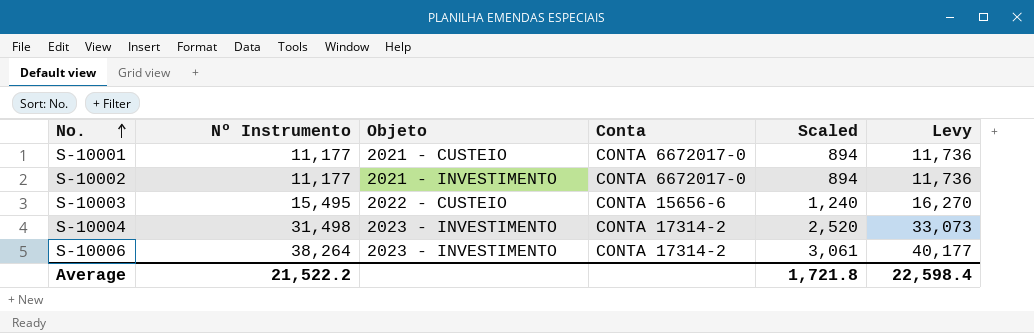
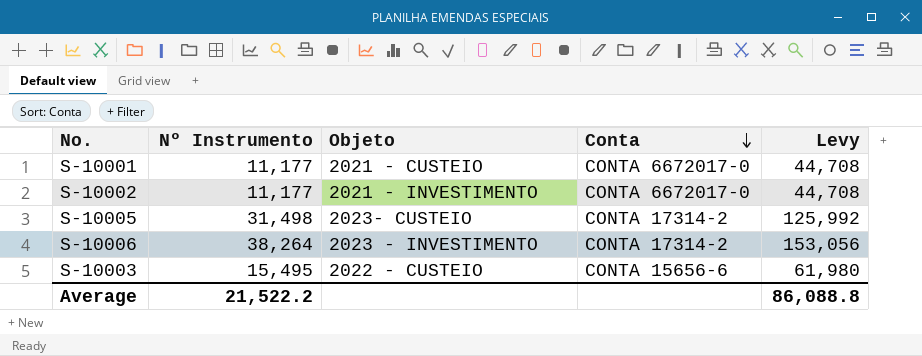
row order: No. ascending -> Conta descending
column Scaled | formula: [Nº Instrumento] * 0.08 -> none
column Levy | formula: [Nº Instrumento] * 1.05 -> [Nº Instrumento] * 4
row S-10004: 31,498 | 2023 - INVESTIMENTO | CONTA 17314-2 | 2,520 | 33,073 -> none
row S-10005: none -> 31,498 | 2023- CUSTEIO | CONTA 17314-2 | 125,992
Average | Levy: 22,598.4 -> 86,088.8

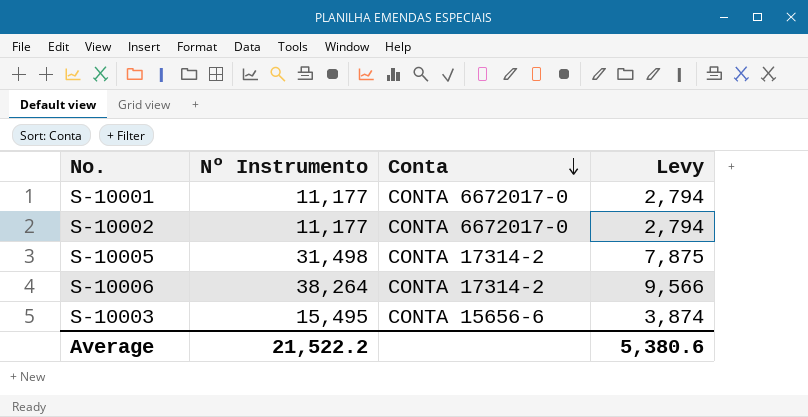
column Objeto | position: 3 -> none
column Levy | formula: [Nº Instrumento] * 4 -> [Nº Instrumento] * 0.25
Average | Levy: 86,088.8 -> 5,380.6

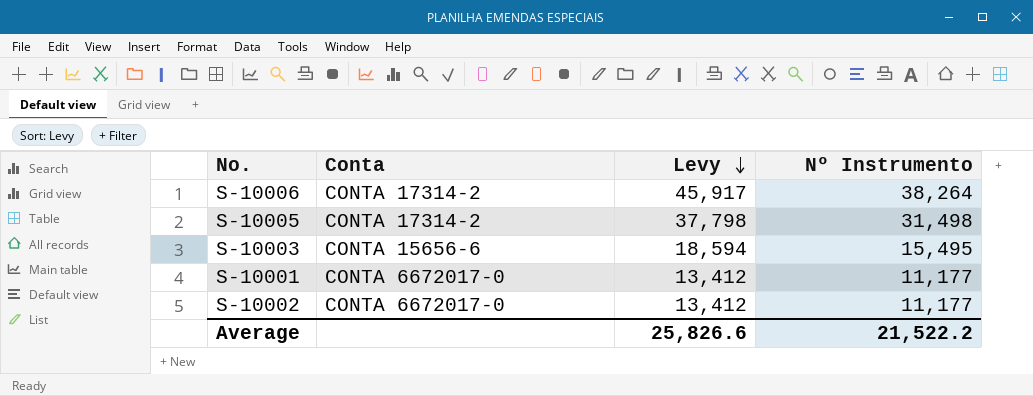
row order: Conta descending -> Levy descending
column Levy | formula: [Nº Instrumento] * 0.25 -> [Nº Instrumento] * 1.2
column Nº Instrumento | position: 2 -> 4
Average | Levy: 5,380.6 -> 25,826.6

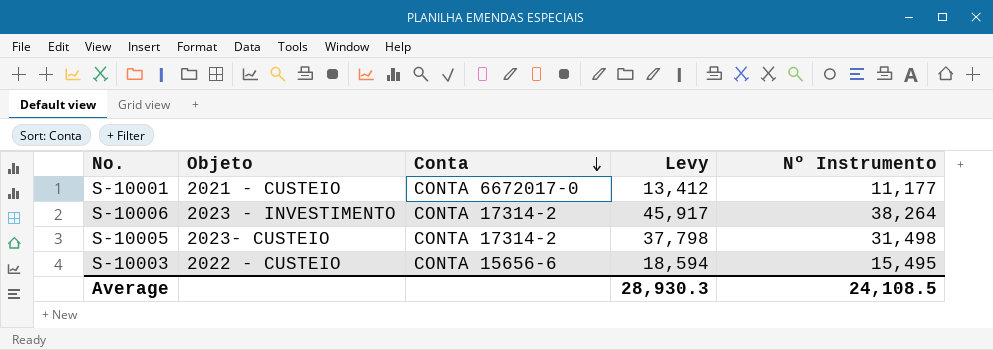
row order: Levy descending -> Conta descending
column Objeto | position: none -> 2
row S-10002: CONTA 6672017-0 | 13,412 | 11,177 -> none
Average | Levy: 25,826.6 -> 28,930.3
Average | Nº Instrumento: 21,522.2 -> 24,108.5

